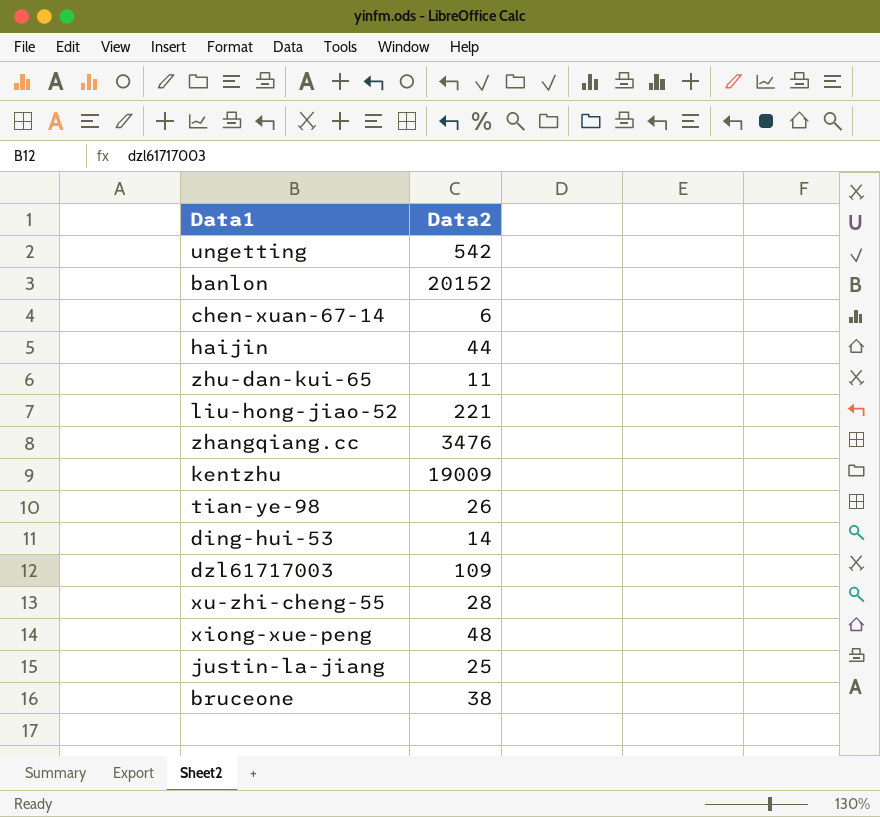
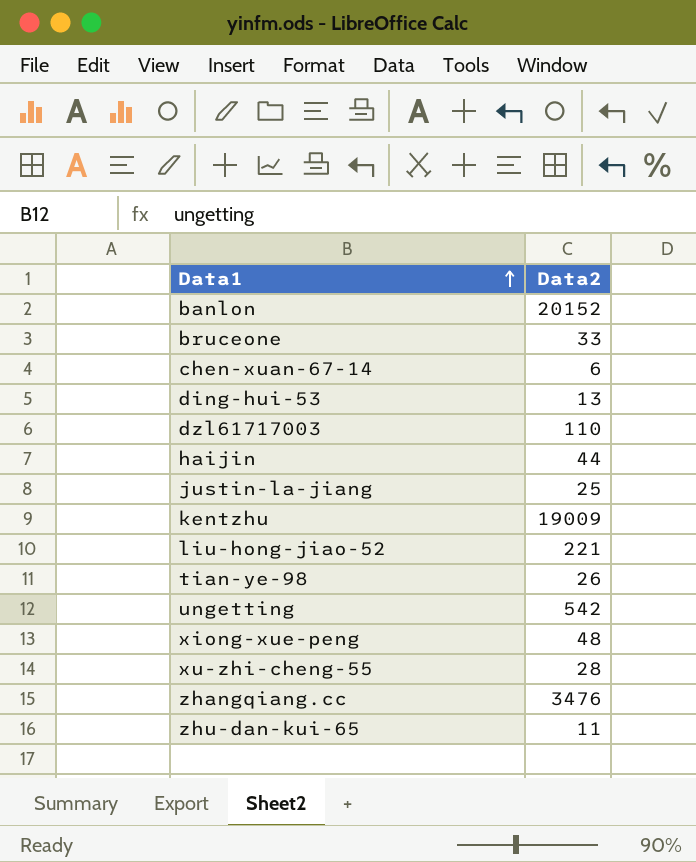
row order: none -> Data1 ascending
bruceone | Data2: 38 -> 33
ding-hui-53 | Data2: 14 -> 13
dzl61717003 | Data2: 109 -> 110

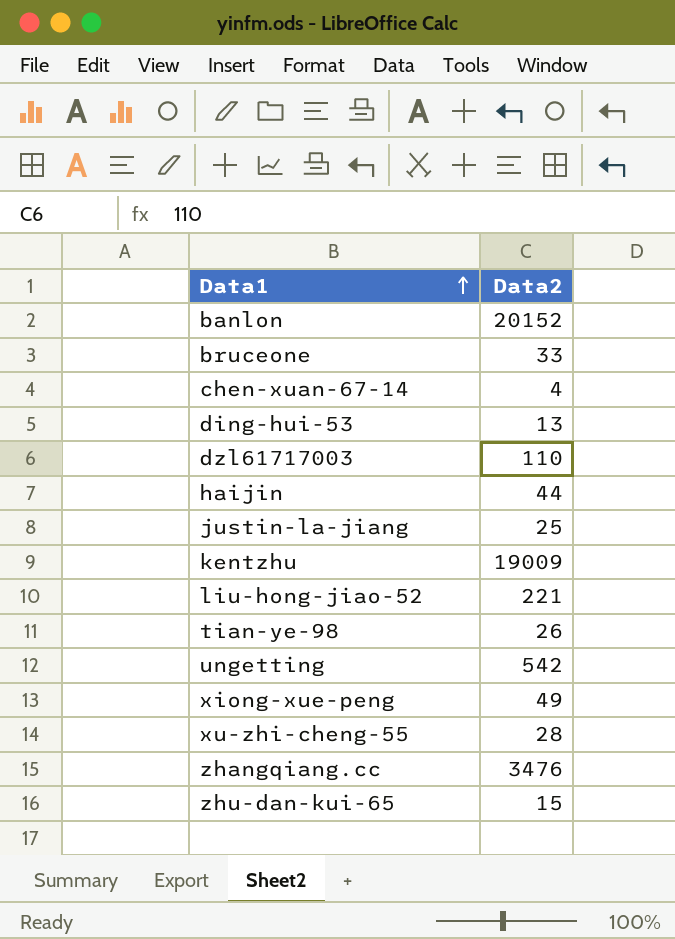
chen-xuan-67-14 | Data2: 6 -> 4
xiong-xue-peng | Data2: 48 -> 49
zhu-dan-kui-65 | Data2: 11 -> 15

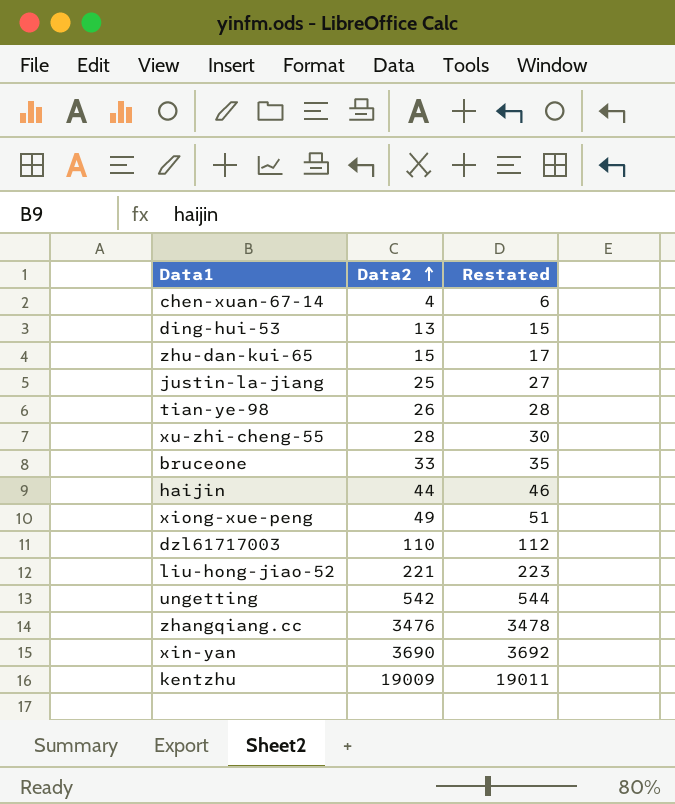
row order: Data1 ascending -> Data2 ascending
column Restated | formula: none -> [Data2] + 2
row banlon: 20152 -> none
row xin-yan: none -> 3690 | 3692

